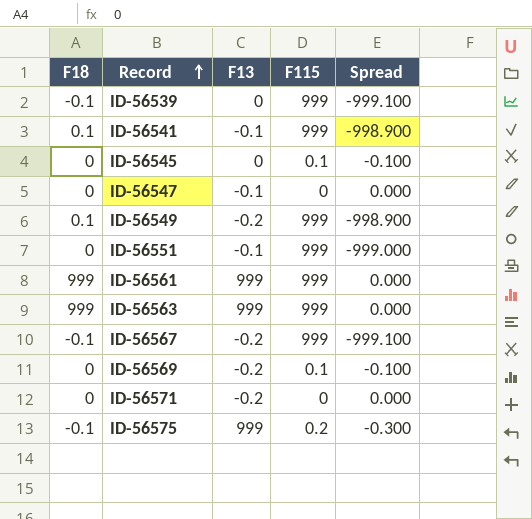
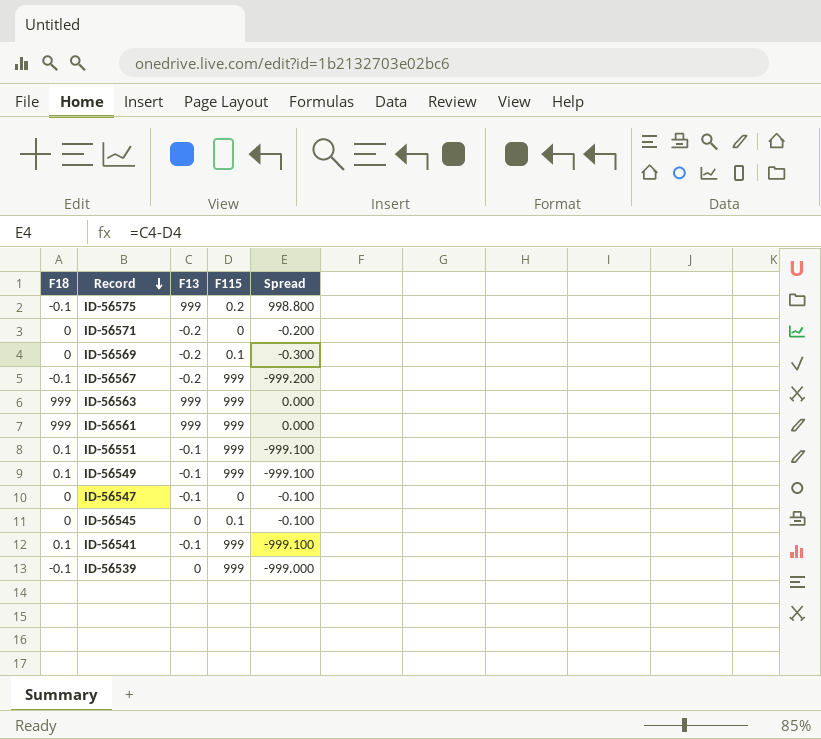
row order: Record ascending -> Record descending
column Spread | formula: [F18] - [F115] -> [F13] - [F115]
ID-56551 | F18: 0 -> 0.1
ID-56549 | F13: -0.2 -> -0.1

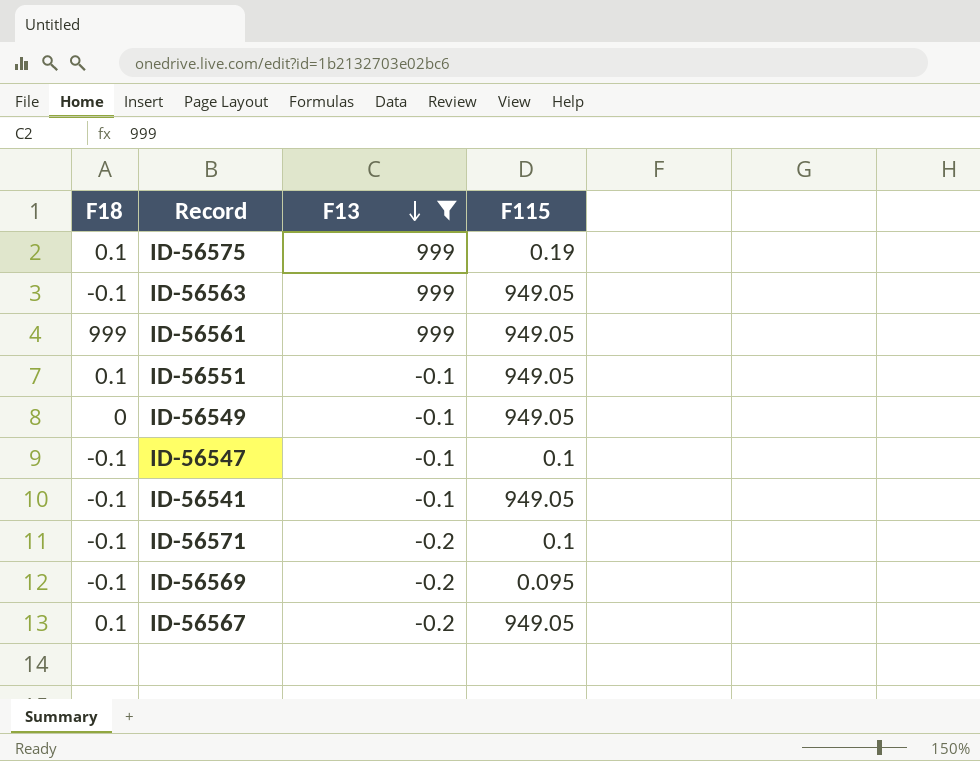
filter: none -> F13 != 0
row order: Record descending -> F13 descending
column Spread | formula: [F13] - [F115] -> none
ID-56575 | F18: -0.1 -> 0.1
ID-56575 | F115: 0.2 -> 0.19
ID-56563 | F18: 999 -> -0.1
ID-56563 | F115: 999 -> 949.05
ID-56561 | F115: 999 -> 949.05
ID-56551 | F115: 999 -> 949.05
ID-56549 | F18: 0.1 -> 0
ID-56549 | F115: 999 -> 949.05
ID-56547 | F18: 0 -> -0.1
ID-56547 | F115: 0 -> 0.1
ID-56541 | F18: 0.1 -> -0.1
ID-56541 | F115: 999 -> 949.05
ID-56571 | F18: 0 -> -0.1
ID-56571 | F115: 0 -> 0.1
ID-56569 | F18: 0 -> -0.1
ID-56569 | F115: 0.1 -> 0.095
ID-56567 | F18: -0.1 -> 0.1
ID-56567 | F115: 999 -> 949.05

